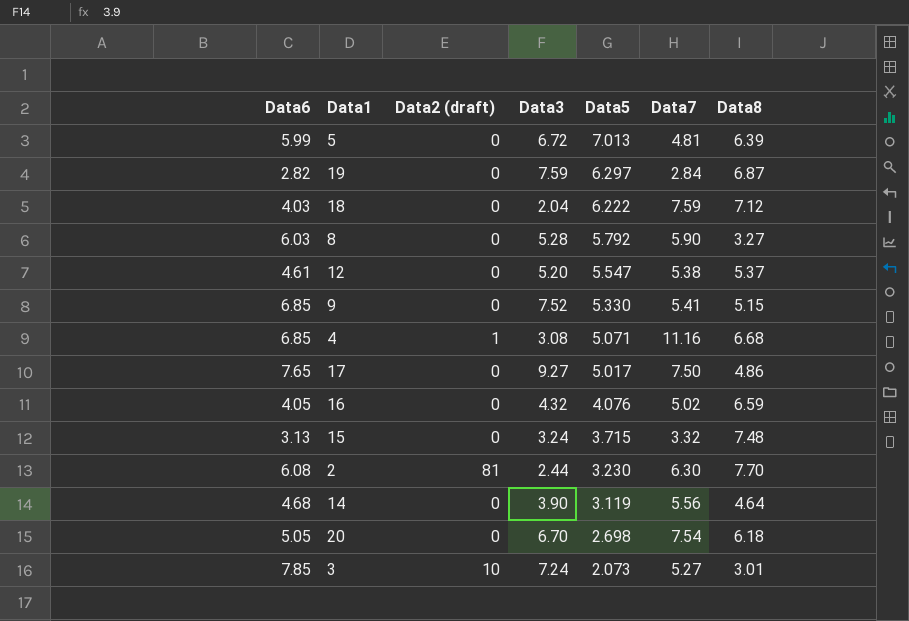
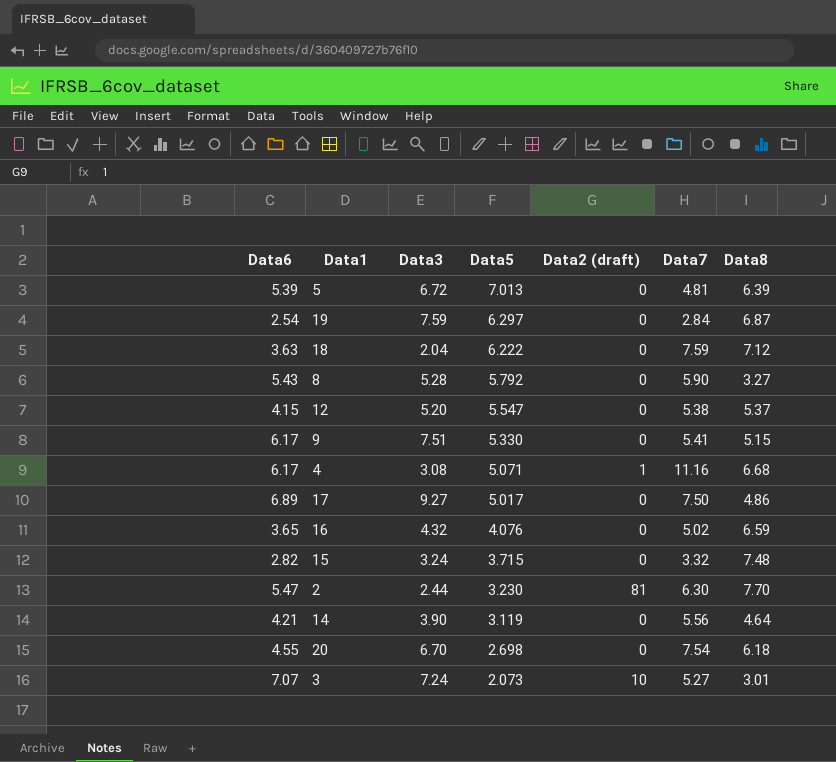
column Data2 (draft) | position: 3 -> 5
5 | Data6: 5.99 -> 5.39
19 | Data6: 2.82 -> 2.54
18 | Data6: 4.03 -> 3.63
8 | Data6: 6.03 -> 5.43
12 | Data6: 4.61 -> 4.15
9 | Data6: 6.85 -> 6.17
9 | Data3: 7.52 -> 7.51
4 | Data6: 6.85 -> 6.17
17 | Data6: 7.65 -> 6.89
16 | Data6: 4.05 -> 3.65
15 | Data6: 3.13 -> 2.82
2 | Data6: 6.08 -> 5.47
14 | Data6: 4.68 -> 4.21
20 | Data6: 5.05 -> 4.55
3 | Data6: 7.85 -> 7.07

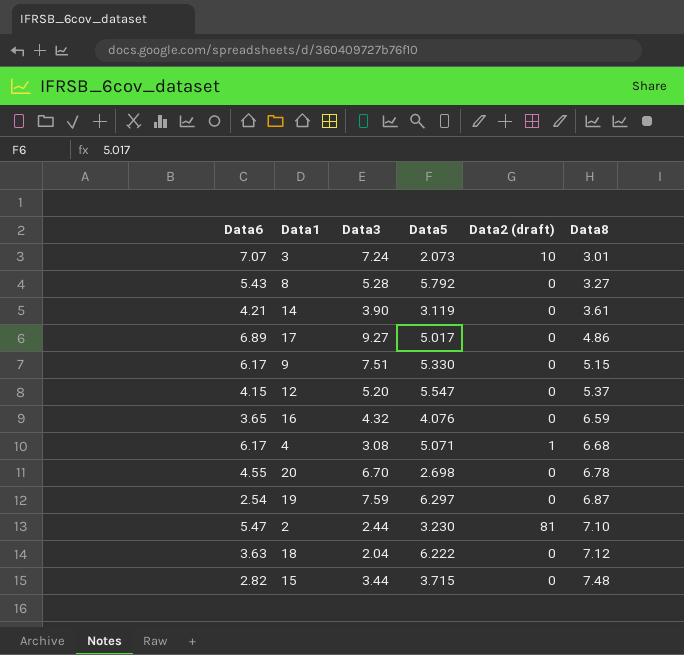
row order: Data5 descending -> Data8 ascending
column Data7 | position: 6 -> none
row 5: 5.39 | 6.72 | 7.013 | 0 | 4.81 | 6.39 -> none
14 | Data8: 4.64 -> 3.61
20 | Data8: 6.18 -> 6.78
2 | Data8: 7.70 -> 7.10
15 | Data3: 3.24 -> 3.44

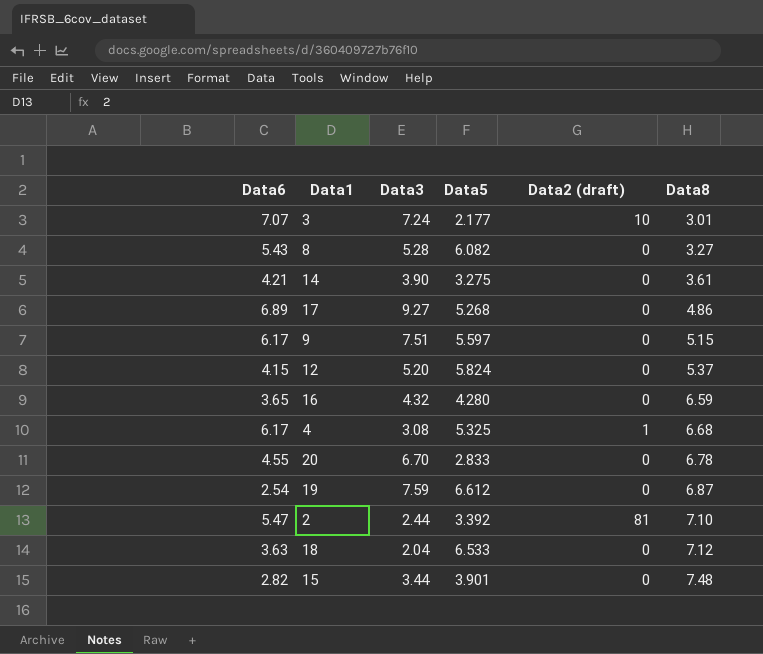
3 | Data5: 2.073 -> 2.177
8 | Data5: 5.792 -> 6.082
14 | Data5: 3.119 -> 3.275
17 | Data5: 5.017 -> 5.268
9 | Data5: 5.330 -> 5.597
12 | Data5: 5.547 -> 5.824
16 | Data5: 4.076 -> 4.280
4 | Data5: 5.071 -> 5.325
20 | Data5: 2.698 -> 2.833
19 | Data5: 6.297 -> 6.612
2 | Data5: 3.230 -> 3.392
18 | Data5: 6.222 -> 6.533
15 | Data5: 3.715 -> 3.901

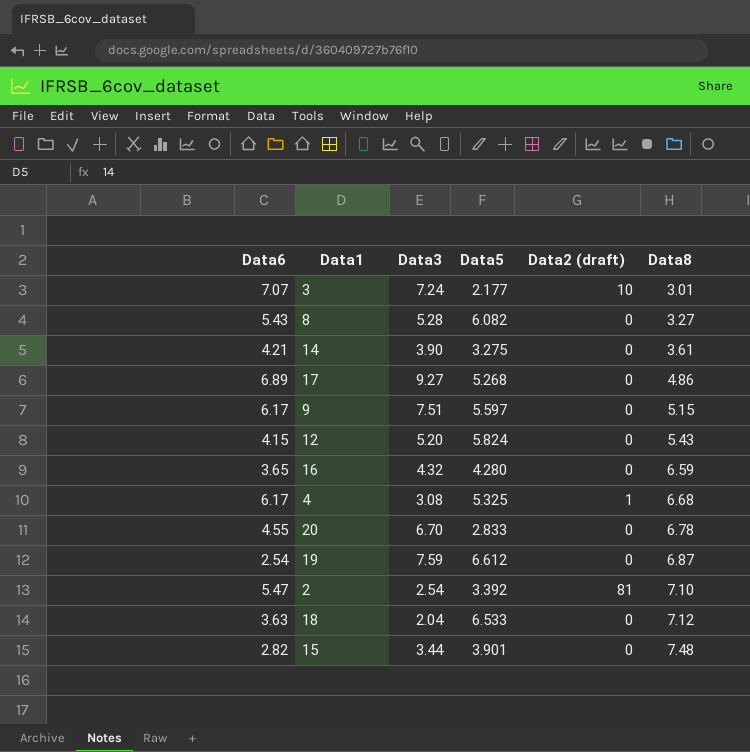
12 | Data8: 5.37 -> 5.43
2 | Data3: 2.44 -> 2.54

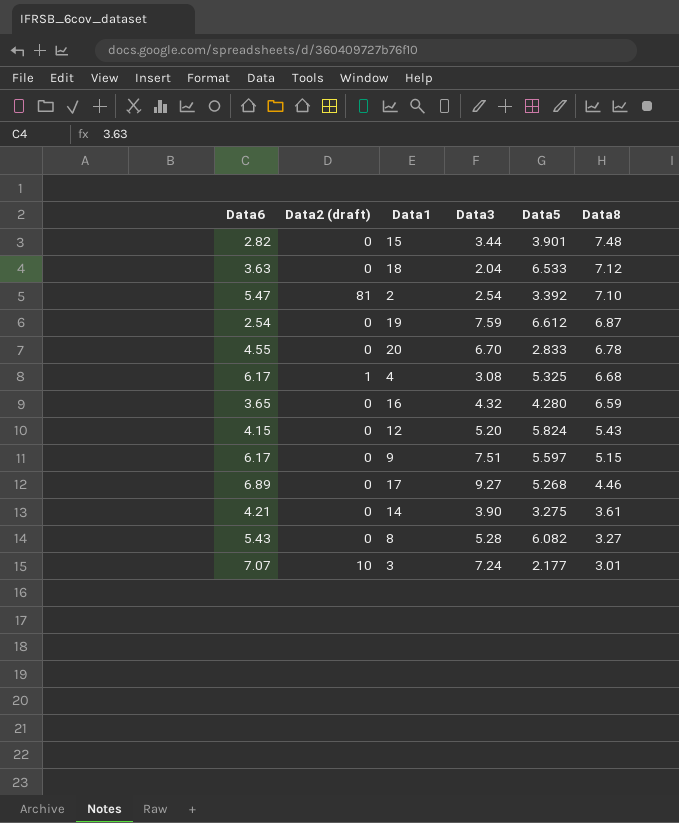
row order: Data8 ascending -> Data8 descending
column Data2 (draft) | position: 5 -> 2
17 | Data8: 4.86 -> 4.46

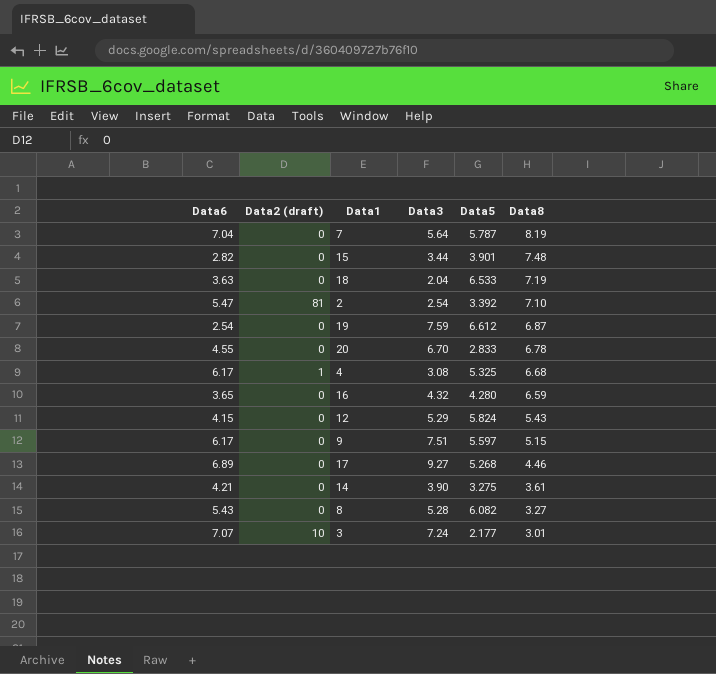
row 7: none -> 7.04 | 0 | 5.64 | 5.787 | 8.19
18 | Data8: 7.12 -> 7.19
12 | Data3: 5.20 -> 5.29

